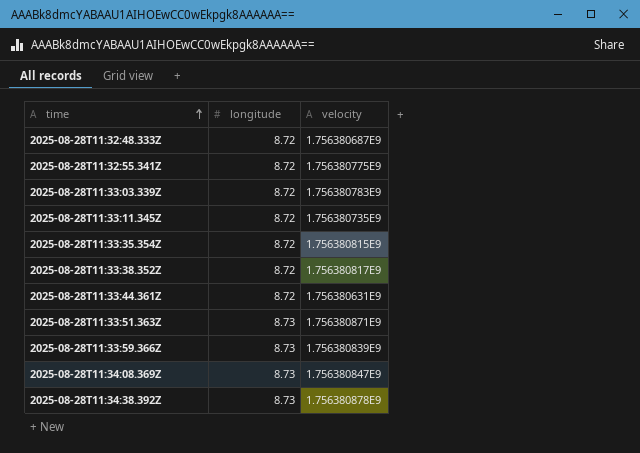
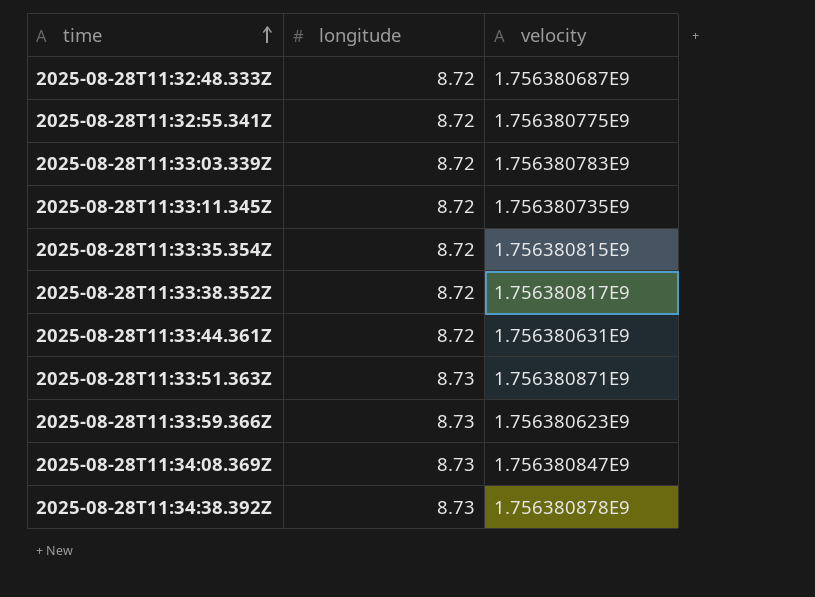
2025-08-28T11:33:59.366Z | velocity: 1.756380839E9 -> 1.756380623E9

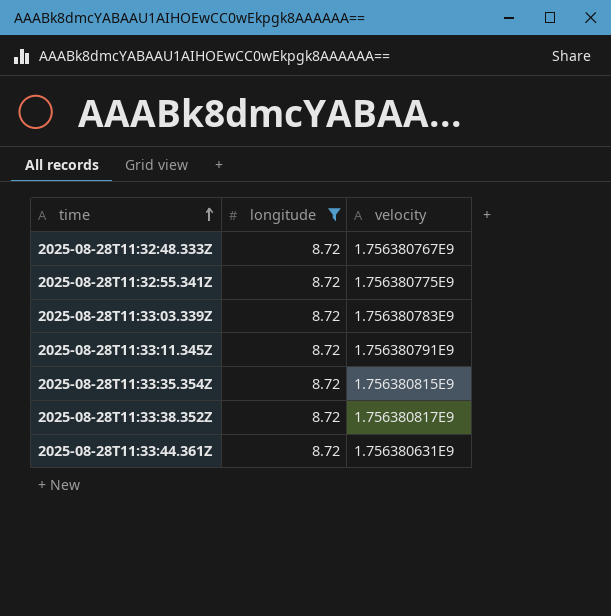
filter: none -> longitude = 8.72
2025-08-28T11:32:48.333Z | velocity: 1.756380687E9 -> 1.756380767E9
2025-08-28T11:33:11.345Z | velocity: 1.756380735E9 -> 1.756380791E9

